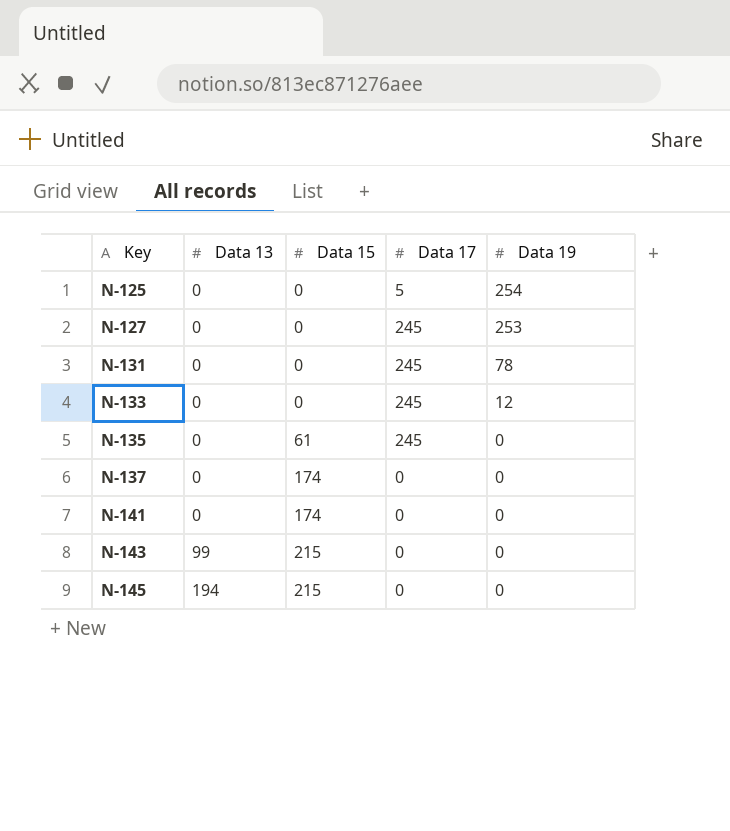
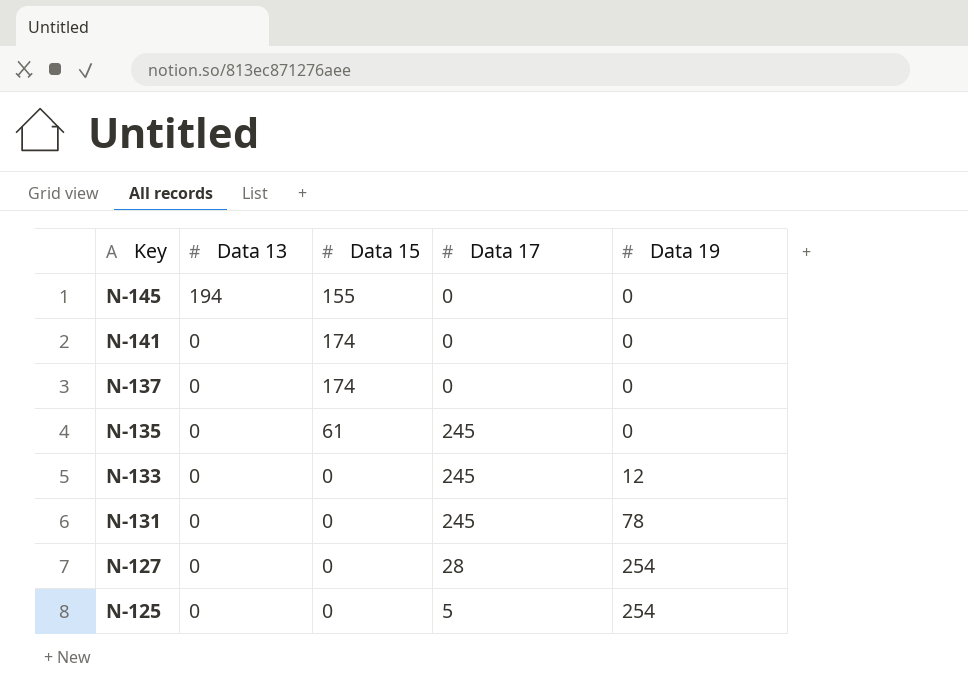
row order: Key ascending -> Key descending
row N-143: 99 | 215 | 0 | 0 -> none
N-145 | Data 15: 215 -> 155
N-127 | Data 17: 245 -> 28
N-127 | Data 19: 253 -> 254

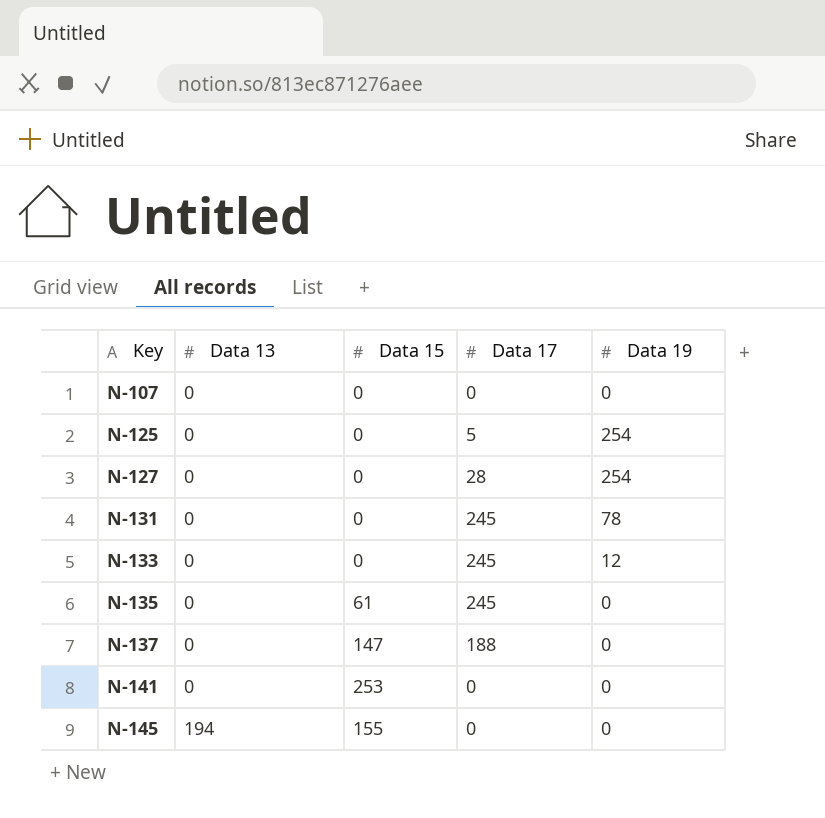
row order: Key descending -> Key ascending
row N-107: none -> 0 | 0 | 0 | 0
N-137 | Data 15: 174 -> 147
N-137 | Data 17: 0 -> 188
N-141 | Data 15: 174 -> 253

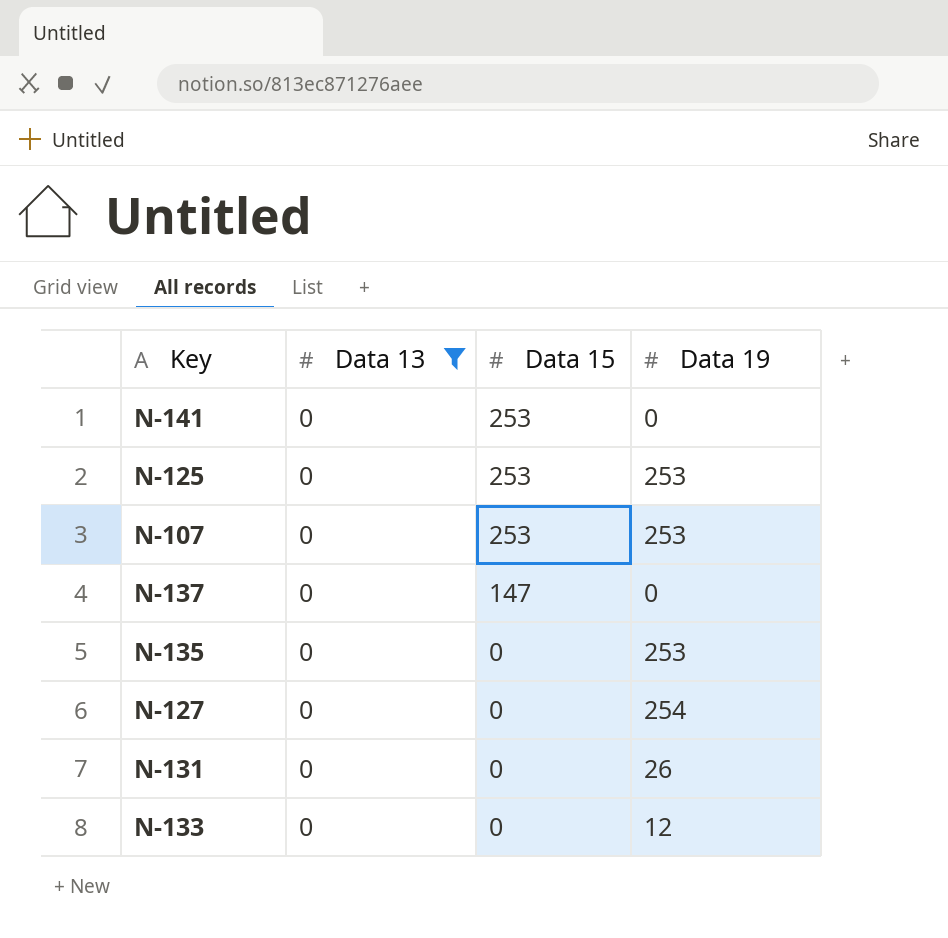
filter: none -> Data 13 = 0
row order: Key ascending -> Data 15 descending
column Data 17 | position: 4 -> none
N-125 | Data 15: 0 -> 253
N-125 | Data 19: 254 -> 253
N-107 | Data 15: 0 -> 253
N-107 | Data 19: 0 -> 253
N-135 | Data 15: 61 -> 0
N-135 | Data 19: 0 -> 253
N-131 | Data 19: 78 -> 26

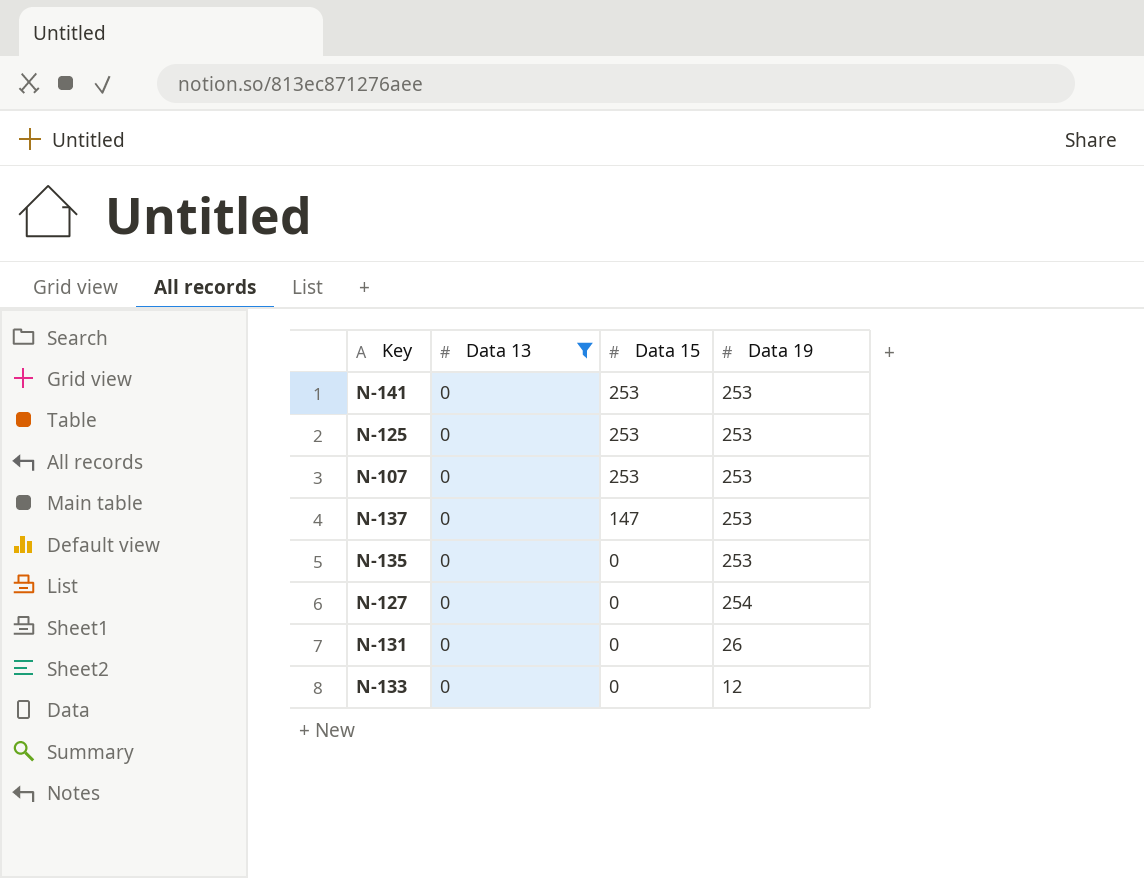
N-141 | Data 19: 0 -> 253
N-137 | Data 19: 0 -> 253

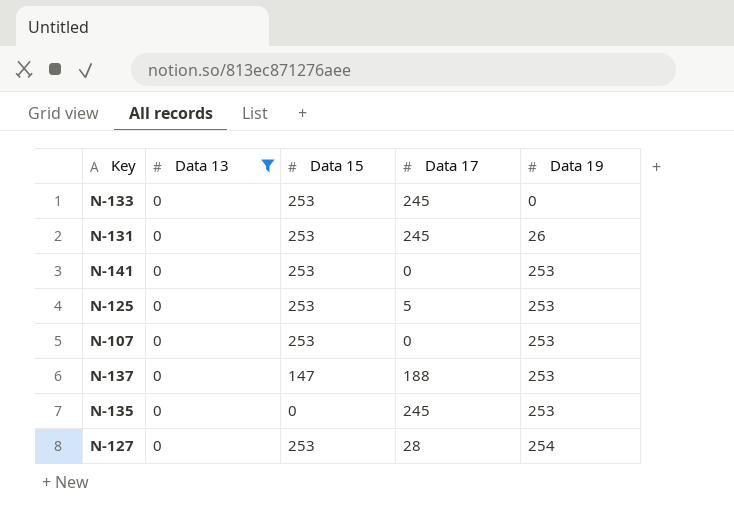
row order: Data 15 descending -> Data 19 ascending
column Data 17 | position: none -> 4
N-133 | Data 15: 0 -> 253
N-133 | Data 19: 12 -> 0
N-131 | Data 15: 0 -> 253
N-127 | Data 15: 0 -> 253

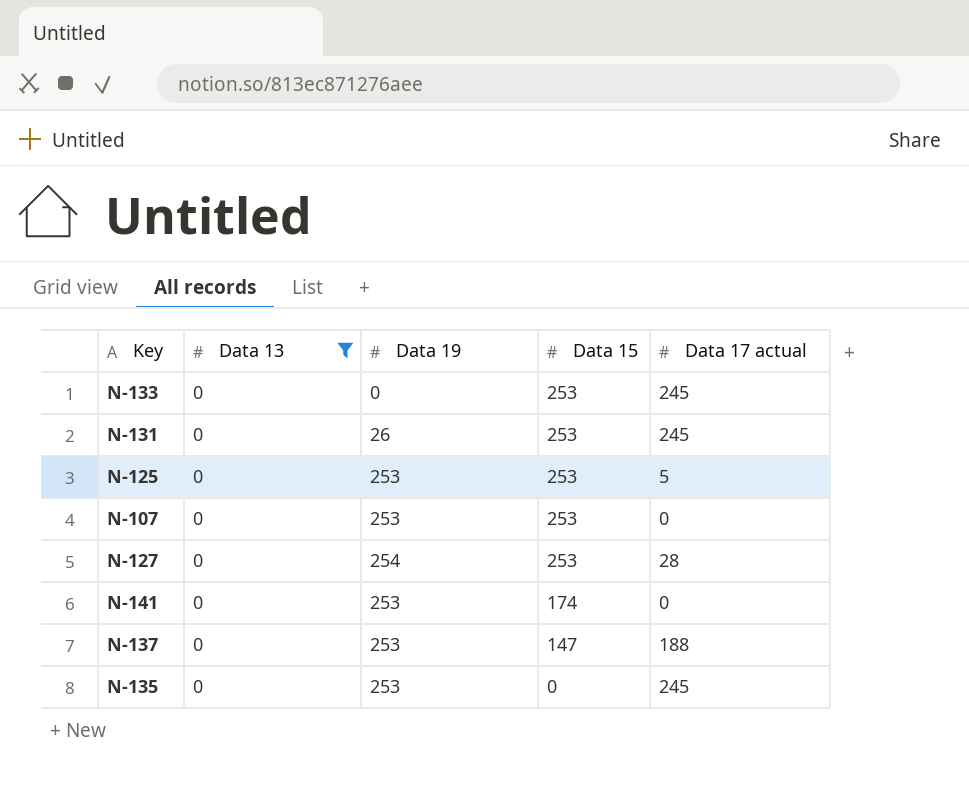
row order: Data 19 ascending -> Data 15 descending
column Data 19 | position: 5 -> 3
column name: Data 17 -> Data 17 actual
N-141 | Data 15: 253 -> 174

